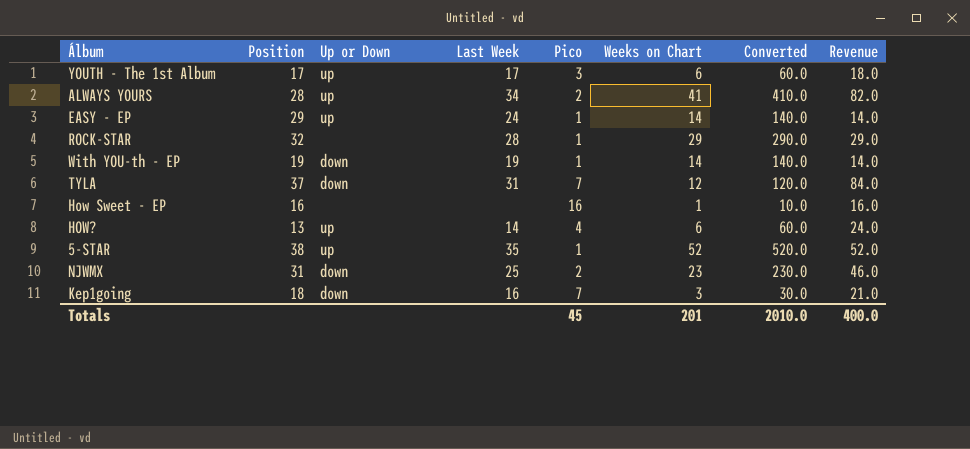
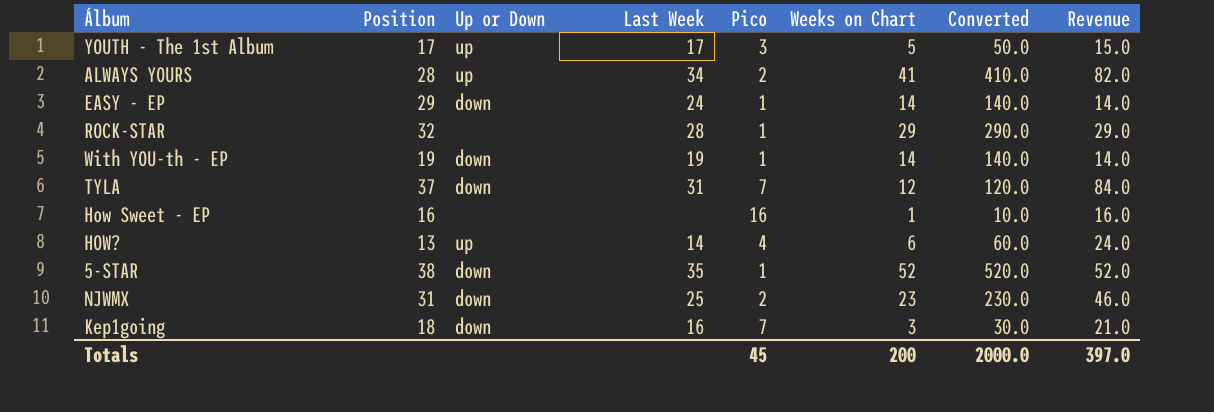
YOUTH - The 1st Album | Weeks on Chart: 6 -> 5
YOUTH - The 1st Album | Converted: 60.0 -> 50.0
YOUTH - The 1st Album | Revenue: 18.0 -> 15.0
EASY - EP | Up or Down: up -> down
5-STAR | Up or Down: up -> down
Totals | Weeks on Chart: 201 -> 200
Totals | Converted: 2010.0 -> 2000.0
Totals | Revenue: 400.0 -> 397.0

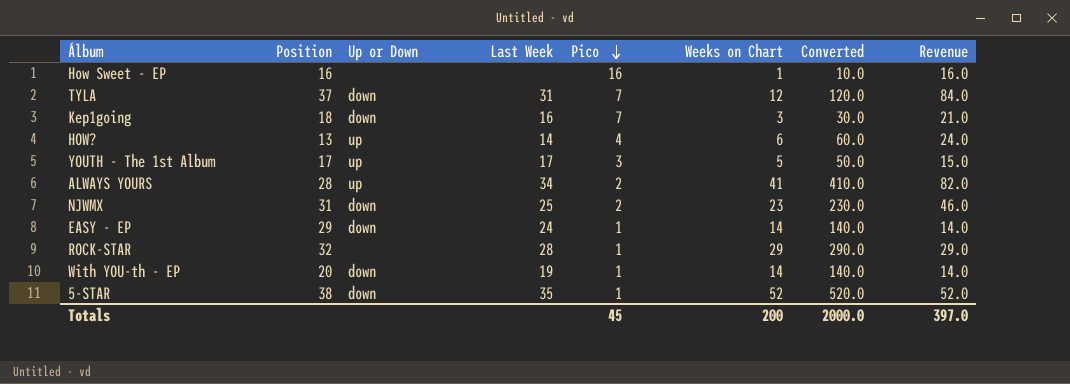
row order: none -> Pico descending
With YOU-th - EP | Position: 19 -> 20

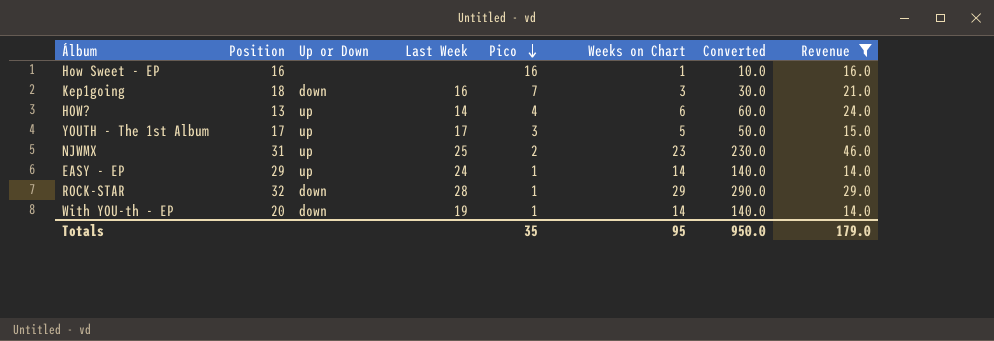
filter: none -> Revenue <= 46.0
NJWMX | Up or Down: down -> up
EASY - EP | Up or Down: down -> up
ROCK-STAR | Up or Down: none -> down
Totals | Pico: 45 -> 35
Totals | Weeks on Chart: 200 -> 95
Totals | Converted: 2000.0 -> 950.0
Totals | Revenue: 397.0 -> 179.0

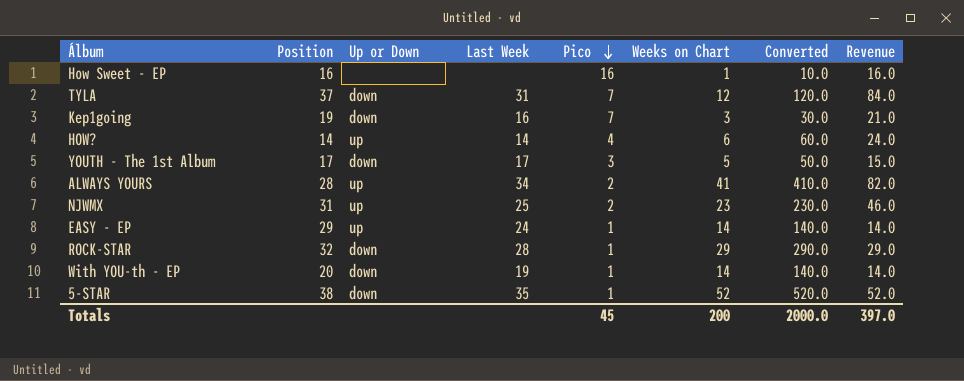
filter: Revenue <= 46.0 -> none
Kep1going | Position: 18 -> 19
HOW? | Position: 13 -> 14
YOUTH - The 1st Album | Up or Down: up -> down
Totals | Pico: 35 -> 45
Totals | Weeks on Chart: 95 -> 200
Totals | Converted: 950.0 -> 2000.0
Totals | Revenue: 179.0 -> 397.0

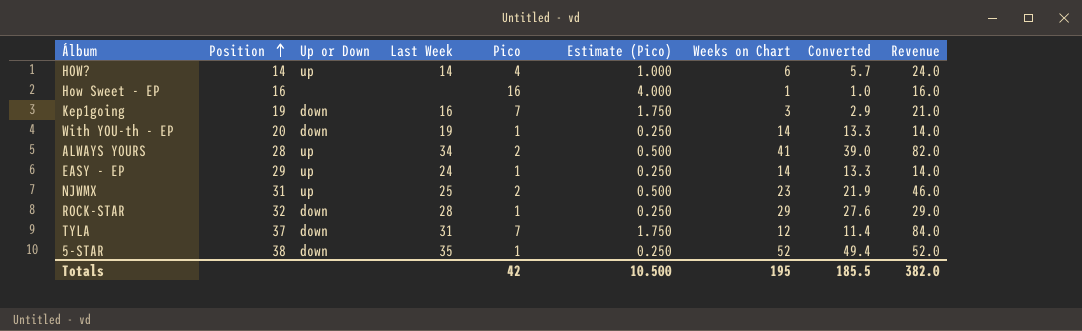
row order: Pico descending -> Position ascending
column Estimate (Pico) | formula: none -> [Pico] * 0.25
column Converted | formula: [Weeks on Chart] * 10 -> [Weeks on Chart] * 0.95
row YOUTH - The 1st Album: 17 | down | 17 | 3 | 5 | 50.0 | 15.0 -> none
Totals | Pico: 45 -> 42
Totals | Weeks on Chart: 200 -> 195
Totals | Converted: 2000.0 -> 185.5
Totals | Revenue: 397.0 -> 382.0

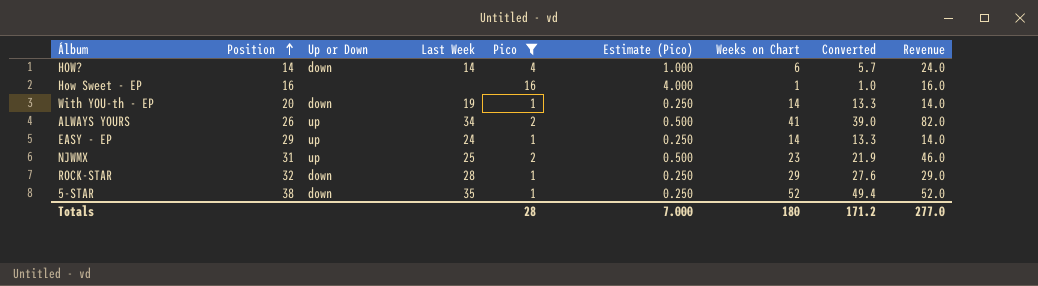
filter: none -> Pico != 7
HOW? | Up or Down: up -> down
ALWAYS YOURS | Position: 28 -> 26
Totals | Pico: 42 -> 28
Totals | Estimate (Pico): 10.500 -> 7.000
Totals | Weeks on Chart: 195 -> 180
Totals | Converted: 185.5 -> 171.2
Totals | Revenue: 382.0 -> 277.0

